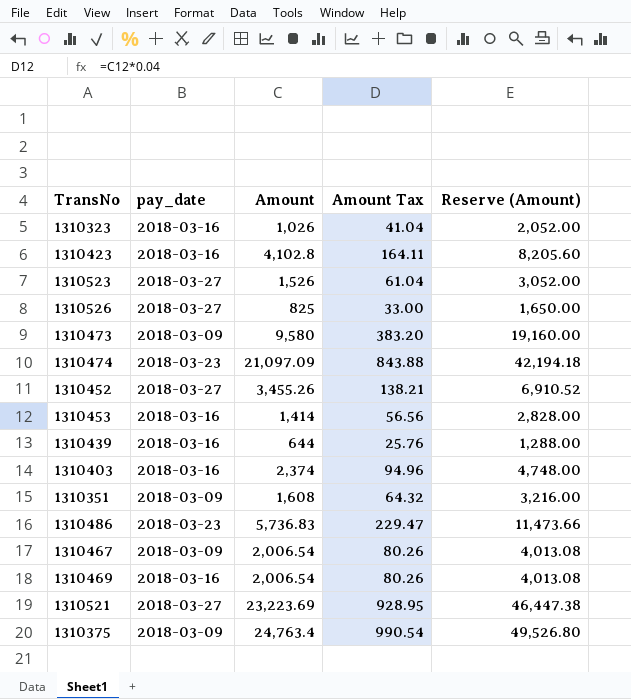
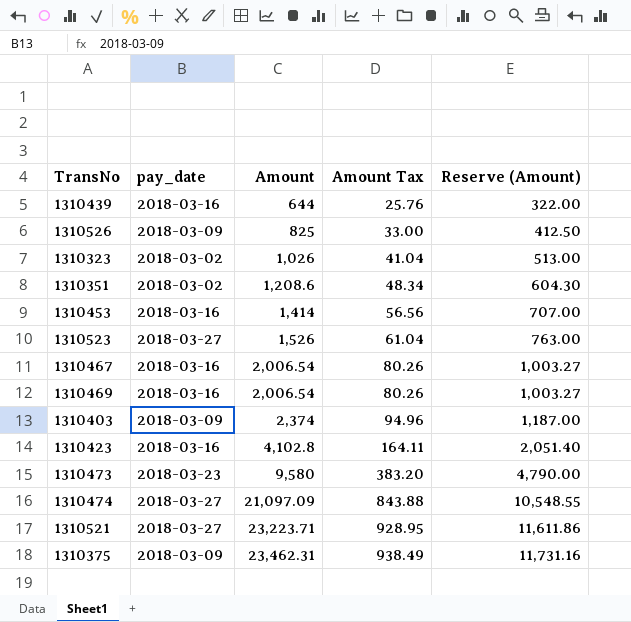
row order: none -> Amount ascending
column Reserve (Amount) | formula: [Amount] * 2 -> [Amount] * 0.5
row 1310452: 2018-03-27 | 3,455.26 | 138.21 | 6,910.52 -> none
row 1310486: 2018-03-23 | 5,736.83 | 229.47 | 11,473.66 -> none
1310526 | pay_date: 2018-03-27 -> 2018-03-09
1310323 | pay_date: 2018-03-16 -> 2018-03-02
1310351 | pay_date: 2018-03-09 -> 2018-03-02
1310351 | Amount: 1,608 -> 1,208.6
1310351 | Amount Tax: 64.32 -> 48.34
1310467 | pay_date: 2018-03-09 -> 2018-03-16
1310403 | pay_date: 2018-03-16 -> 2018-03-09
1310473 | pay_date: 2018-03-09 -> 2018-03-23
1310474 | pay_date: 2018-03-23 -> 2018-03-27
1310521 | Amount: 23,223.69 -> 23,223.71
1310375 | Amount: 24,763.4 -> 23,462.31
1310375 | Amount Tax: 990.54 -> 938.49

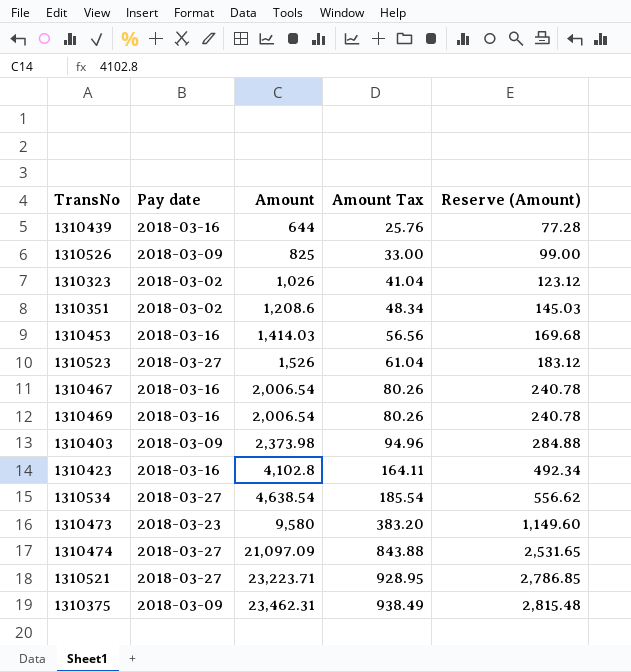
column name: pay_date -> Pay date
column Reserve (Amount) | formula: [Amount] * 0.5 -> [Amount] * 0.12
1310453 | Amount: 1,414 -> 1,414.03
1310403 | Amount: 2,374 -> 2,373.98
row 1310534: none -> 2018-03-27 | 4,638.54 | 185.54 | 556.62

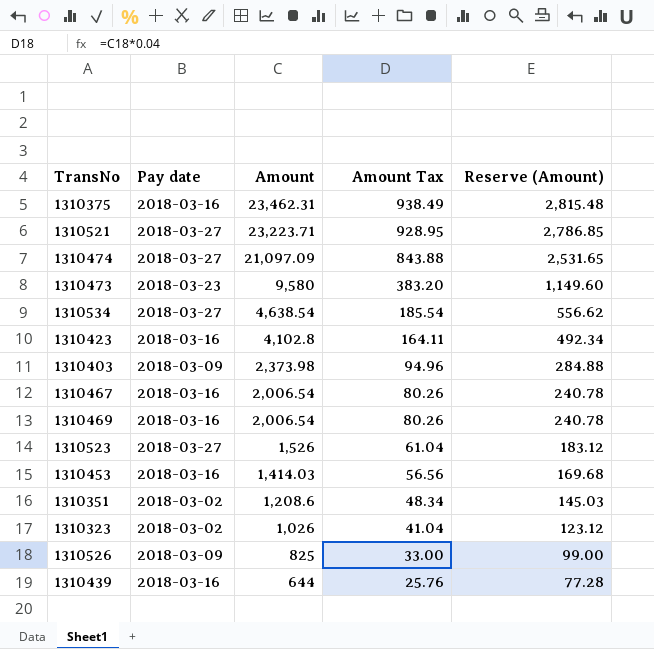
row order: Amount ascending -> Amount descending
1310375 | Pay date: 2018-03-09 -> 2018-03-16

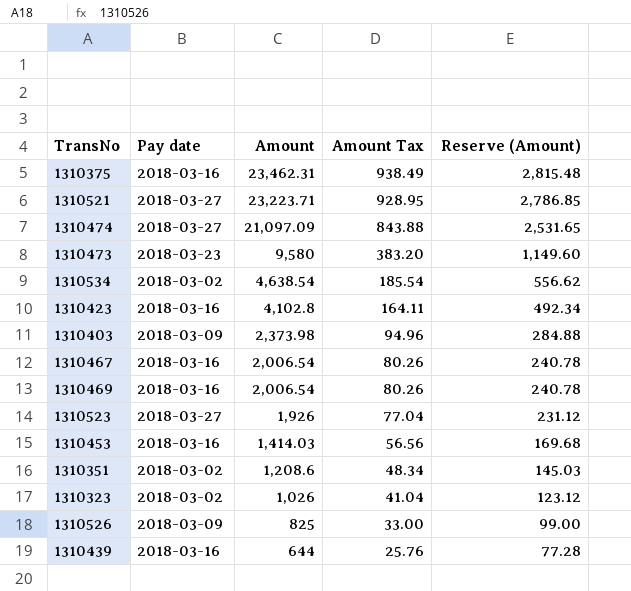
1310534 | Pay date: 2018-03-27 -> 2018-03-02
1310523 | Amount: 1,526 -> 1,926
1310523 | Amount Tax: 61.04 -> 77.04
1310523 | Reserve (Amount): 183.12 -> 231.12

